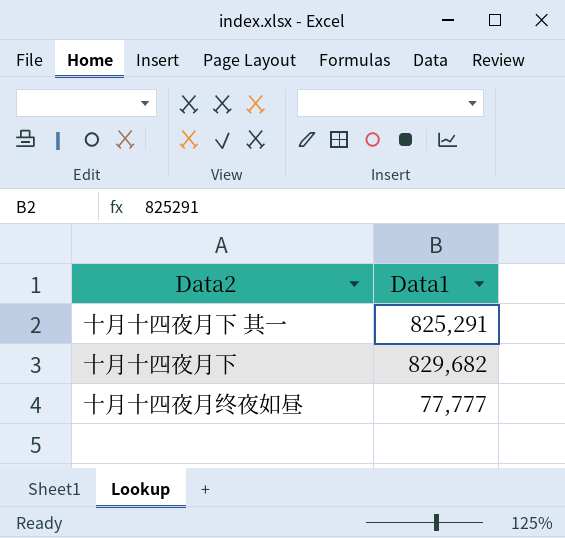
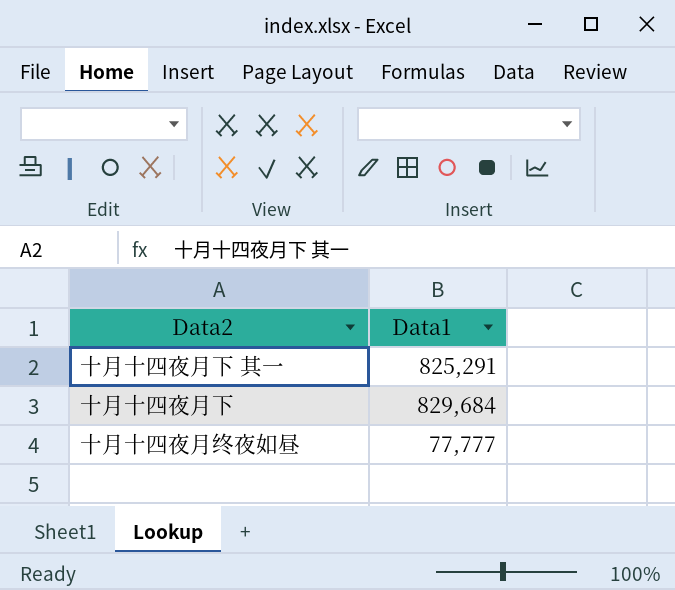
十月十四夜月下 | Data1: 829,682 -> 829,684

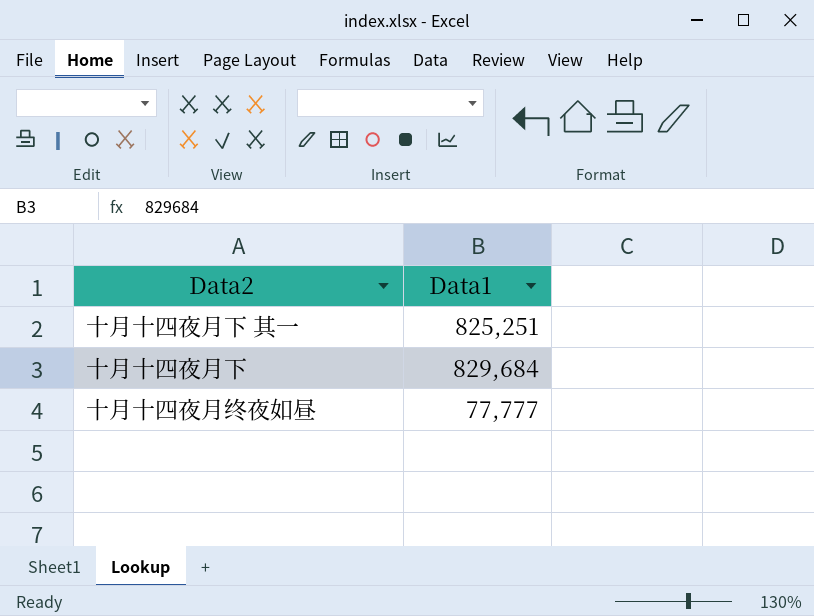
十月十四夜月下 其一 | Data1: 825,291 -> 825,251

